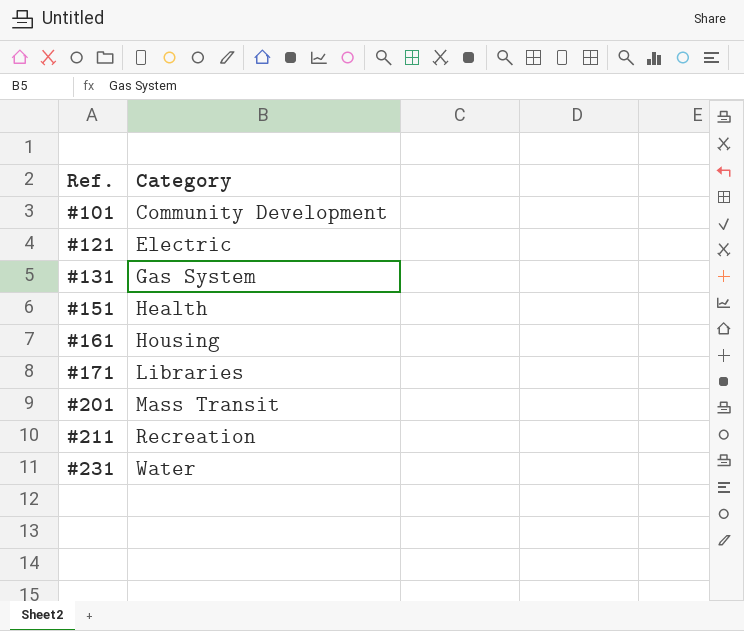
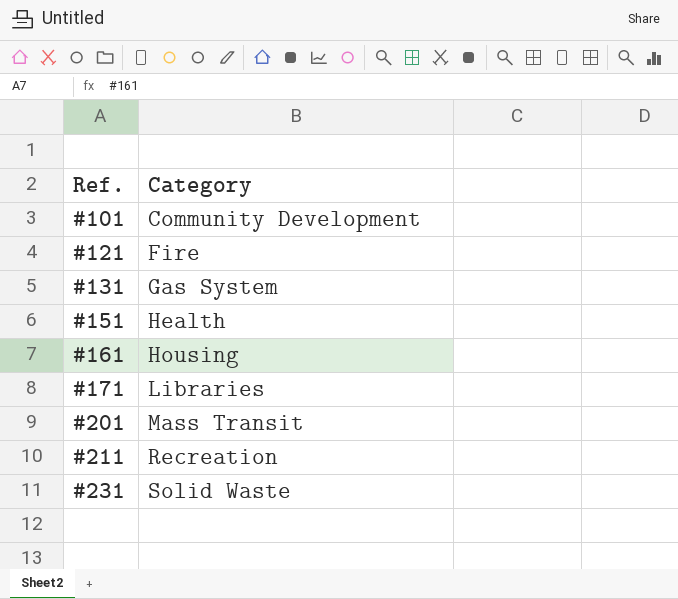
#121 | Category: Electric -> Fire
#231 | Category: Water -> Solid Waste

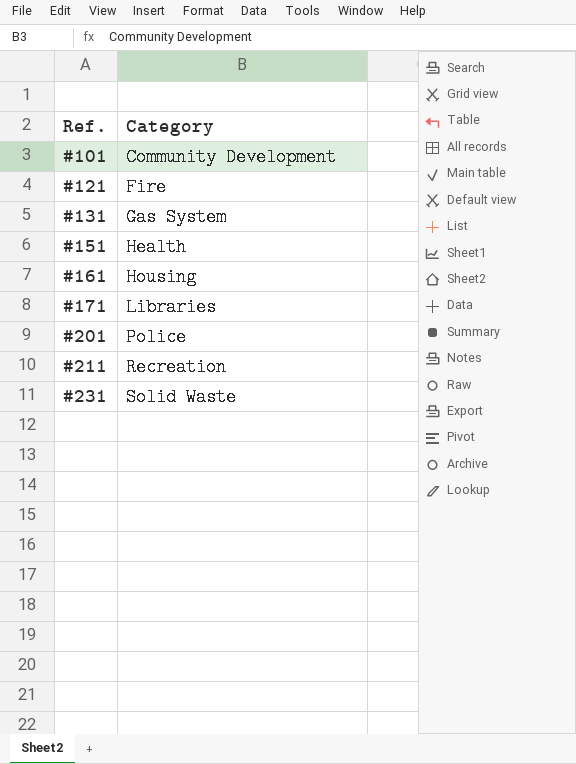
#201 | Category: Mass Transit -> Police

